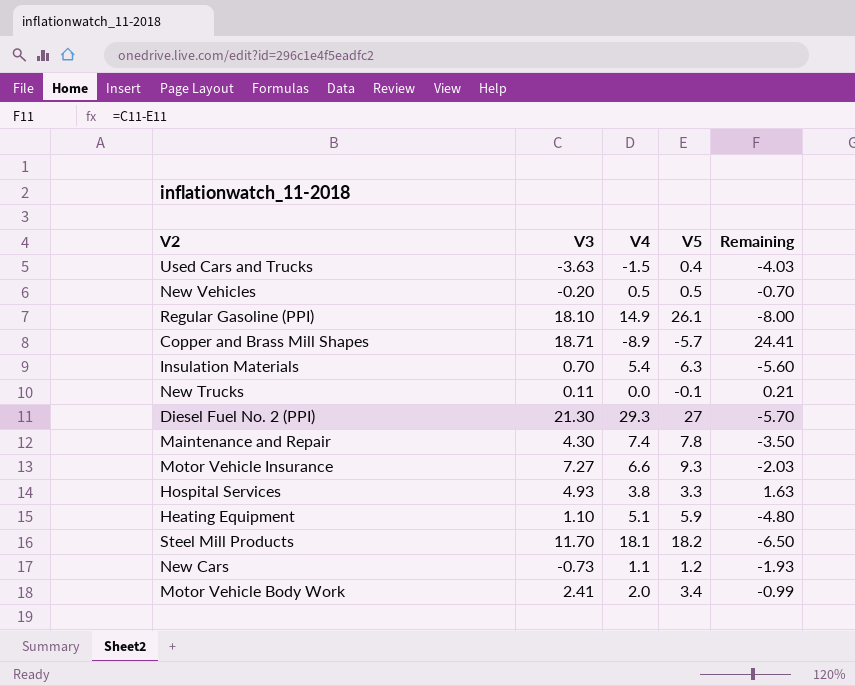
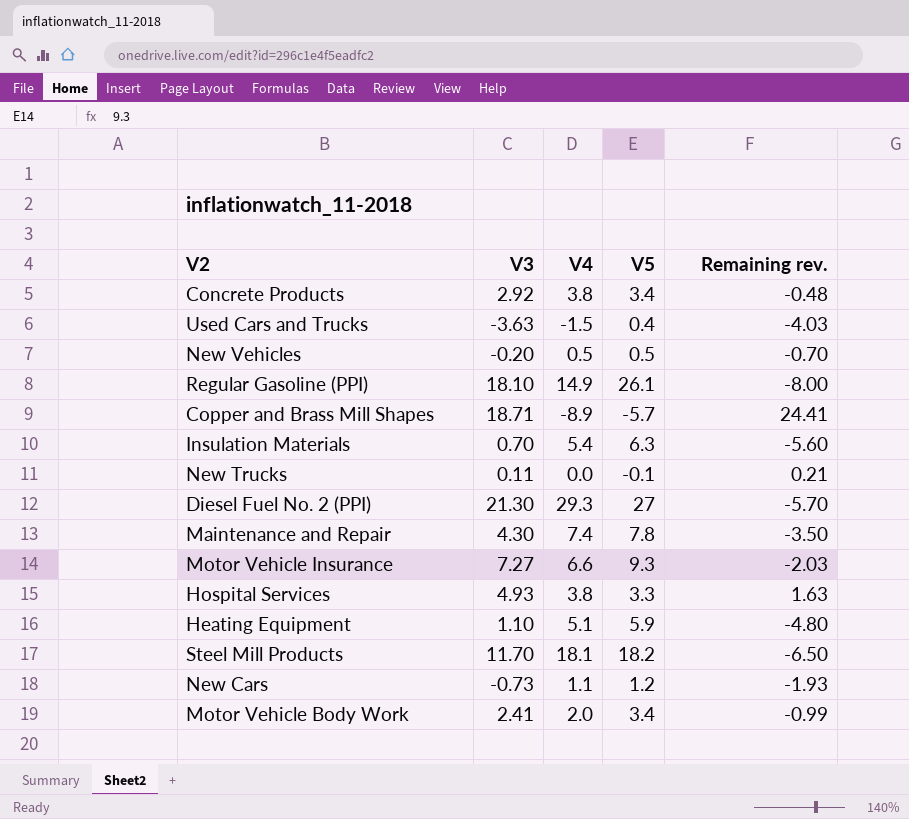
column name: Remaining -> Remaining rev.
row Concrete Products: none -> 2.92 | 3.8 | 3.4 | -0.48

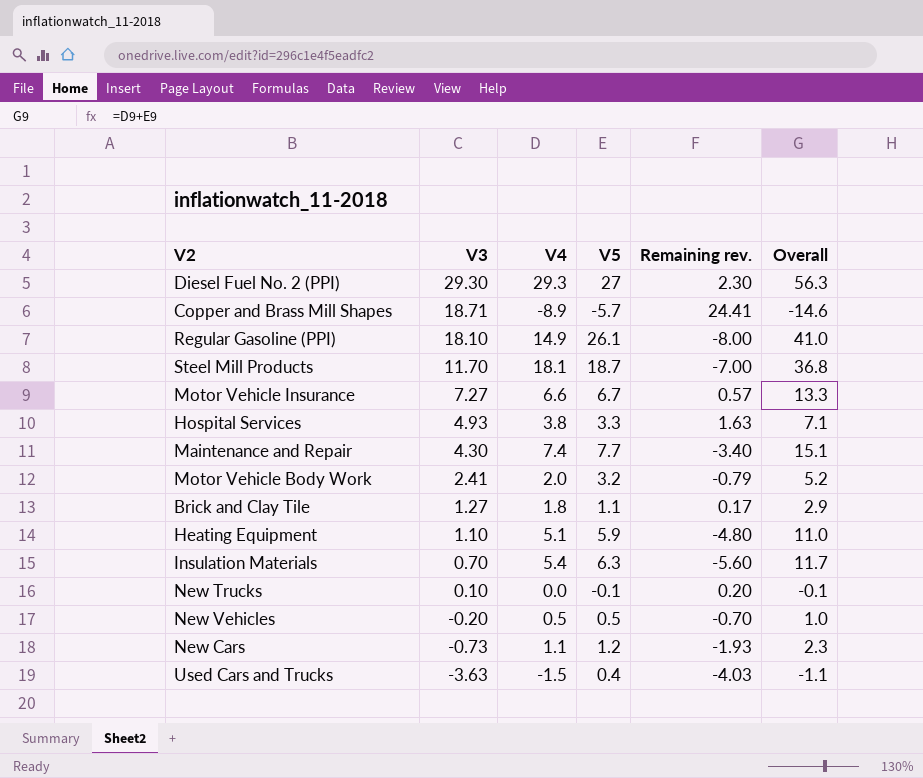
row order: none -> V3 descending
column Overall | formula: none -> [V4] + [V5]
row Concrete Products: 2.92 | 3.8 | 3.4 | -0.48 -> none
Diesel Fuel No. 2 (PPI) | V3: 21.30 -> 29.30
Diesel Fuel No. 2 (PPI) | Remaining rev.: -5.70 -> 2.30
Steel Mill Products | V5: 18.2 -> 18.7
Steel Mill Products | Remaining rev.: -6.50 -> -7.00
Motor Vehicle Insurance | V5: 9.3 -> 6.7
Motor Vehicle Insurance | Remaining rev.: -2.03 -> 0.57
Maintenance and Repair | V5: 7.8 -> 7.7
Maintenance and Repair | Remaining rev.: -3.50 -> -3.40
Motor Vehicle Body Work | V5: 3.4 -> 3.2
Motor Vehicle Body Work | Remaining rev.: -0.99 -> -0.79
row Brick and Clay Tile: none -> 1.27 | 1.8 | 1.1 | 0.17 | 2.9
New Trucks | V3: 0.11 -> 0.10
New Trucks | Remaining rev.: 0.21 -> 0.20

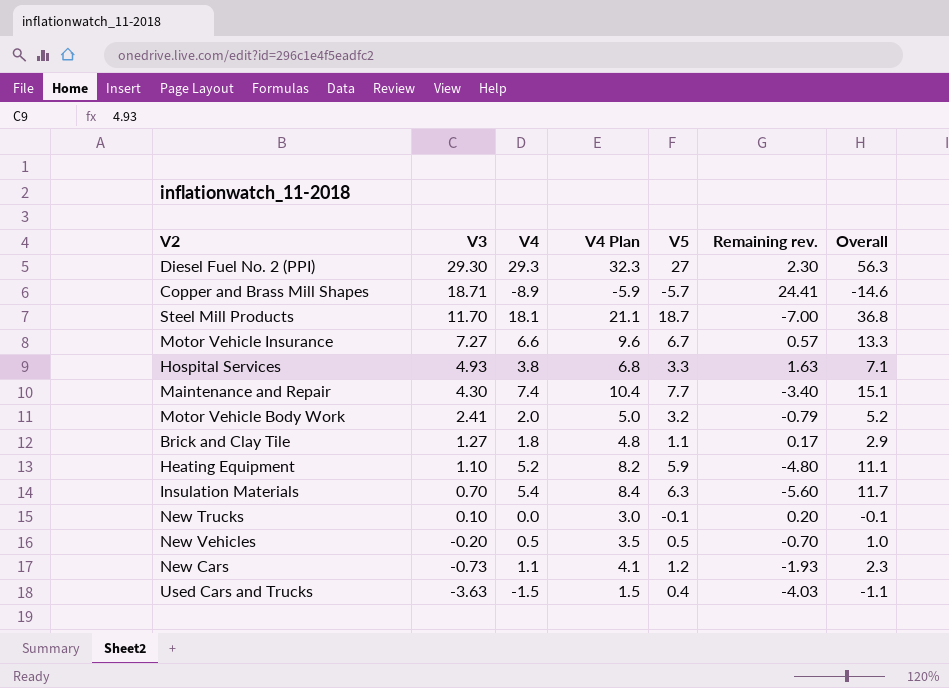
column V4 Plan | formula: none -> [V4] + 3
row Regular Gasoline (PPI): 18.10 | 14.9 | 26.1 | -8.00 | 41.0 -> none
Heating Equipment | V4: 5.1 -> 5.2
Heating Equipment | Overall: 11.0 -> 11.1

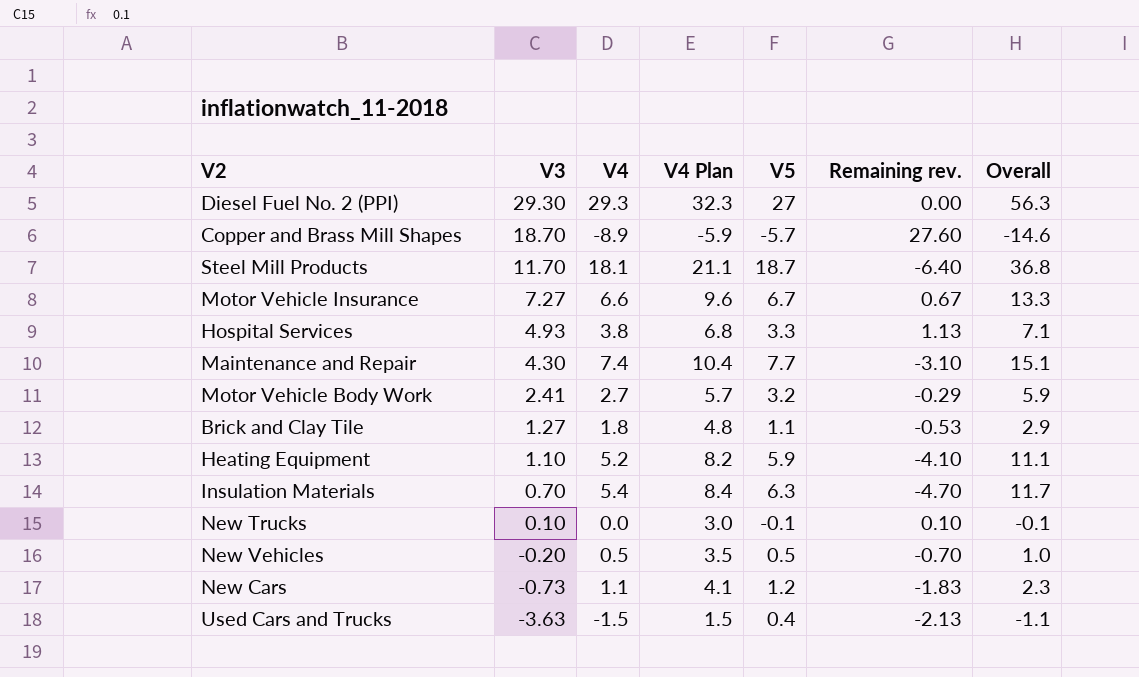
column Remaining rev. | formula: [V3] - [V5] -> [V3] - [V4]
Copper and Brass Mill Shapes | V3: 18.71 -> 18.70
Motor Vehicle Body Work | V4: 2.0 -> 2.7
Motor Vehicle Body Work | V4 Plan: 5.0 -> 5.7
Motor Vehicle Body Work | Overall: 5.2 -> 5.9

